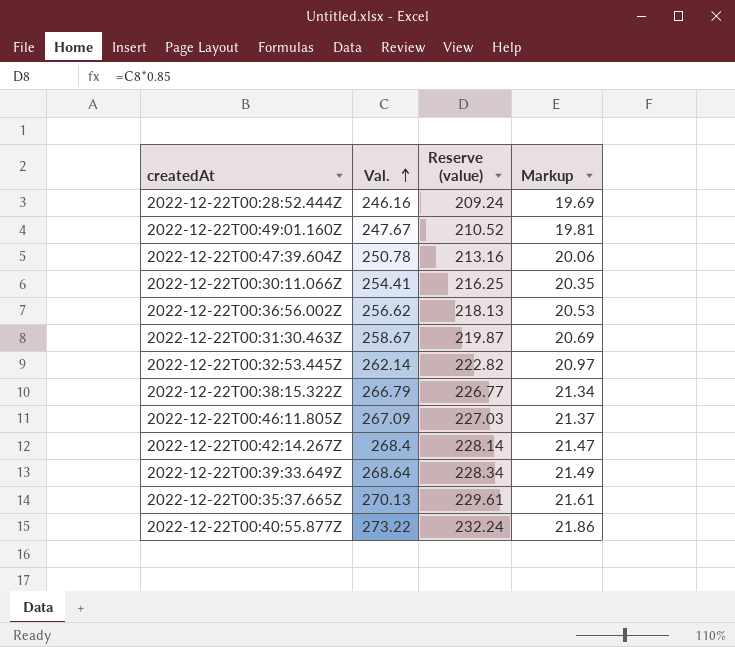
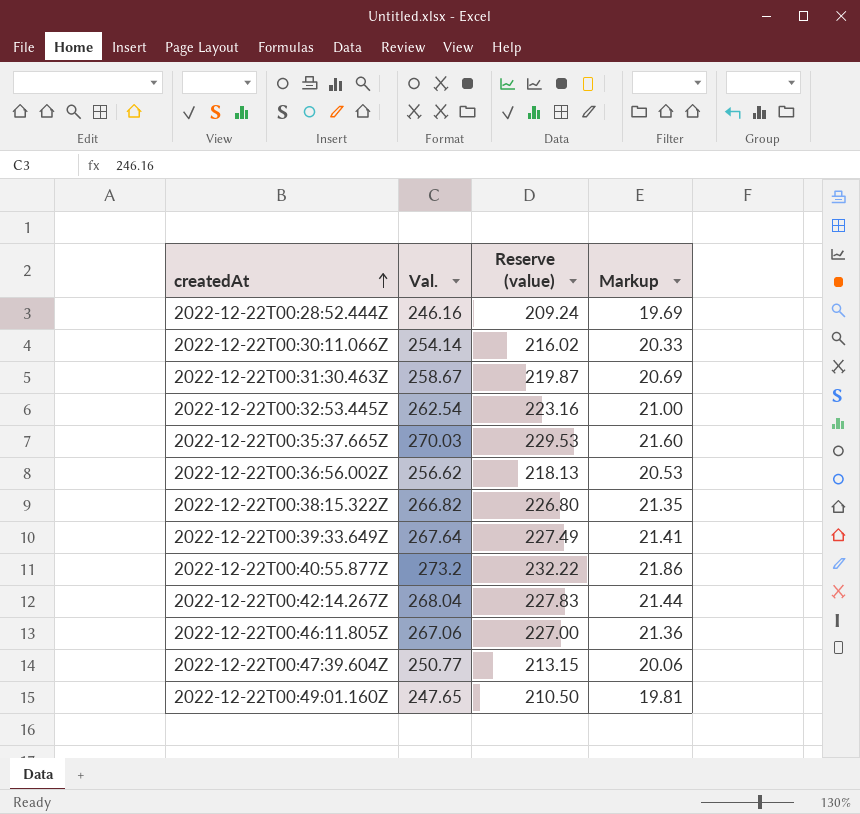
row order: Val. ascending -> createdAt ascending
2022-12-22T00:30:11.066Z | Val.: 254.41 -> 254.14
2022-12-22T00:30:11.066Z | Reserve (value): 216.25 -> 216.02
2022-12-22T00:30:11.066Z | Markup: 20.35 -> 20.33
2022-12-22T00:32:53.445Z | Val.: 262.14 -> 262.54
2022-12-22T00:32:53.445Z | Reserve (value): 222.82 -> 223.16
2022-12-22T00:32:53.445Z | Markup: 20.97 -> 21.00
2022-12-22T00:35:37.665Z | Val.: 270.13 -> 270.03
2022-12-22T00:35:37.665Z | Reserve (value): 229.61 -> 229.53
2022-12-22T00:35:37.665Z | Markup: 21.61 -> 21.60
2022-12-22T00:38:15.322Z | Val.: 266.79 -> 266.82
2022-12-22T00:38:15.322Z | Reserve (value): 226.77 -> 226.80
2022-12-22T00:38:15.322Z | Markup: 21.34 -> 21.35
2022-12-22T00:39:33.649Z | Val.: 268.64 -> 267.64
2022-12-22T00:39:33.649Z | Reserve (value): 228.34 -> 227.49
2022-12-22T00:39:33.649Z | Markup: 21.49 -> 21.41
2022-12-22T00:40:55.877Z | Val.: 273.22 -> 273.2
2022-12-22T00:40:55.877Z | Reserve (value): 232.24 -> 232.22
2022-12-22T00:42:14.267Z | Val.: 268.4 -> 268.04
2022-12-22T00:42:14.267Z | Reserve (value): 228.14 -> 227.83
2022-12-22T00:42:14.267Z | Markup: 21.47 -> 21.44
2022-12-22T00:46:11.805Z | Val.: 267.09 -> 267.06
2022-12-22T00:46:11.805Z | Reserve (value): 227.03 -> 227.00
2022-12-22T00:46:11.805Z | Markup: 21.37 -> 21.36
2022-12-22T00:47:39.604Z | Val.: 250.78 -> 250.77
2022-12-22T00:47:39.604Z | Reserve (value): 213.16 -> 213.15
2022-12-22T00:49:01.160Z | Val.: 247.67 -> 247.65
2022-12-22T00:49:01.160Z | Reserve (value): 210.52 -> 210.50

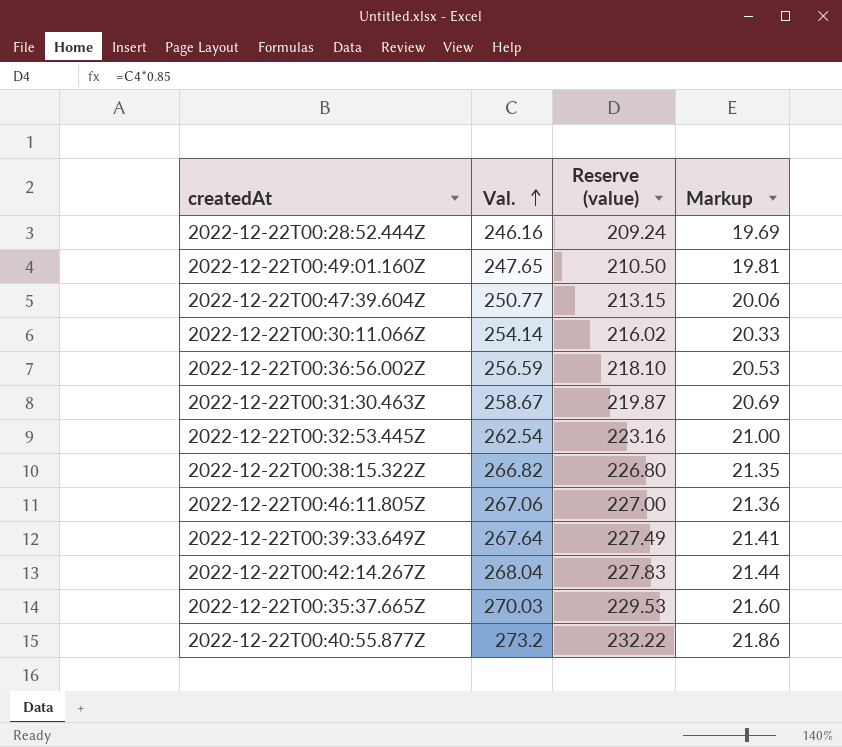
row order: createdAt ascending -> Val. ascending
2022-12-22T00:36:56.002Z | Val.: 256.62 -> 256.59
2022-12-22T00:36:56.002Z | Reserve (value): 218.13 -> 218.10

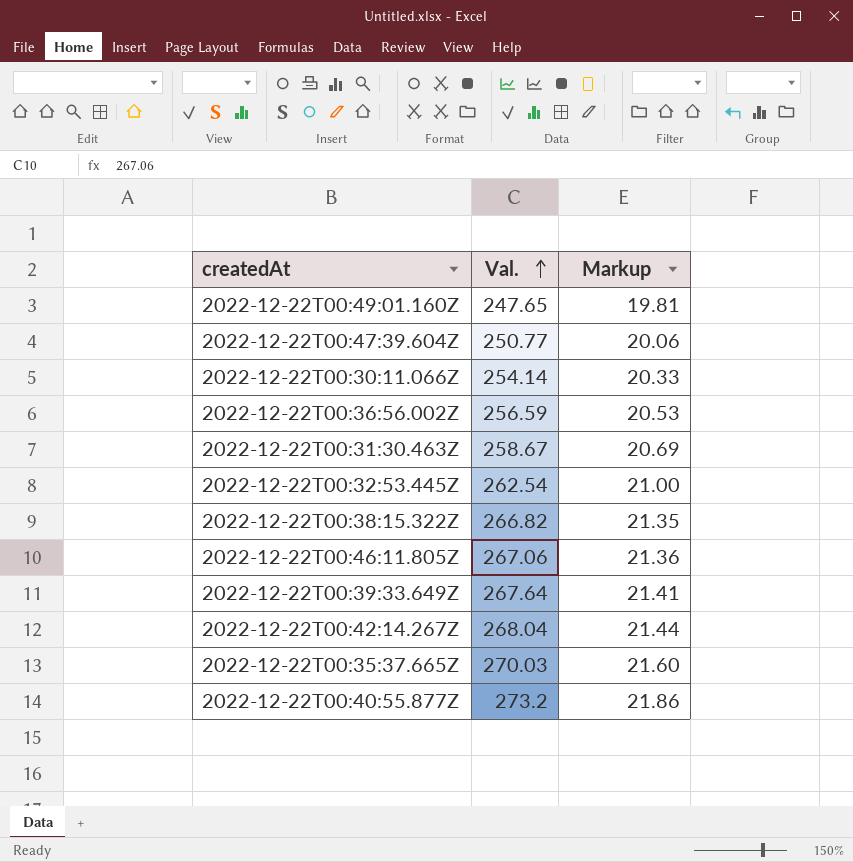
column Reserve (value) | formula: [Val.] * 0.85 -> none
row 2022-12-22T00:28:52.444Z: 246.16 | 209.24 | 19.69 -> none

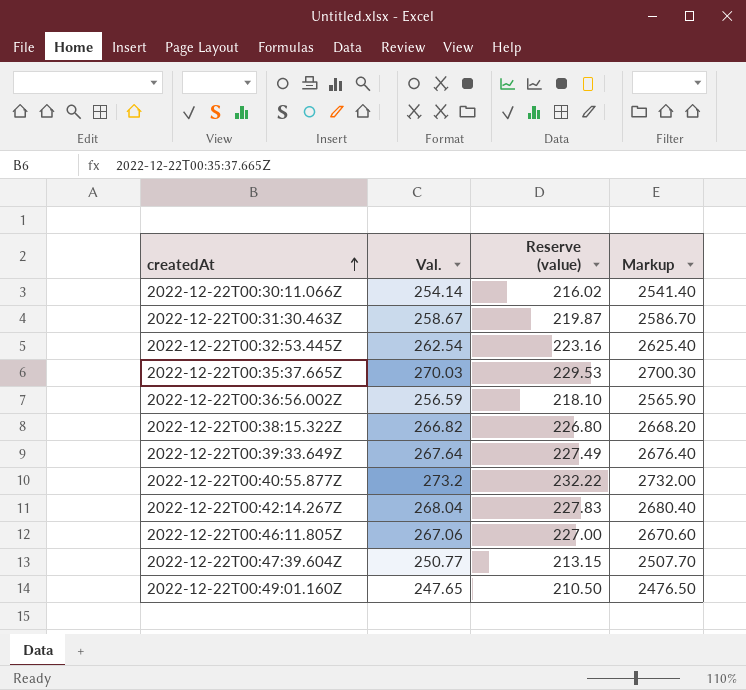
row order: Val. ascending -> createdAt ascending
column Reserve (value) | formula: none -> [Val.] * 0.85
column Markup | formula: [Val.] * 0.08 -> [Val.] * 10

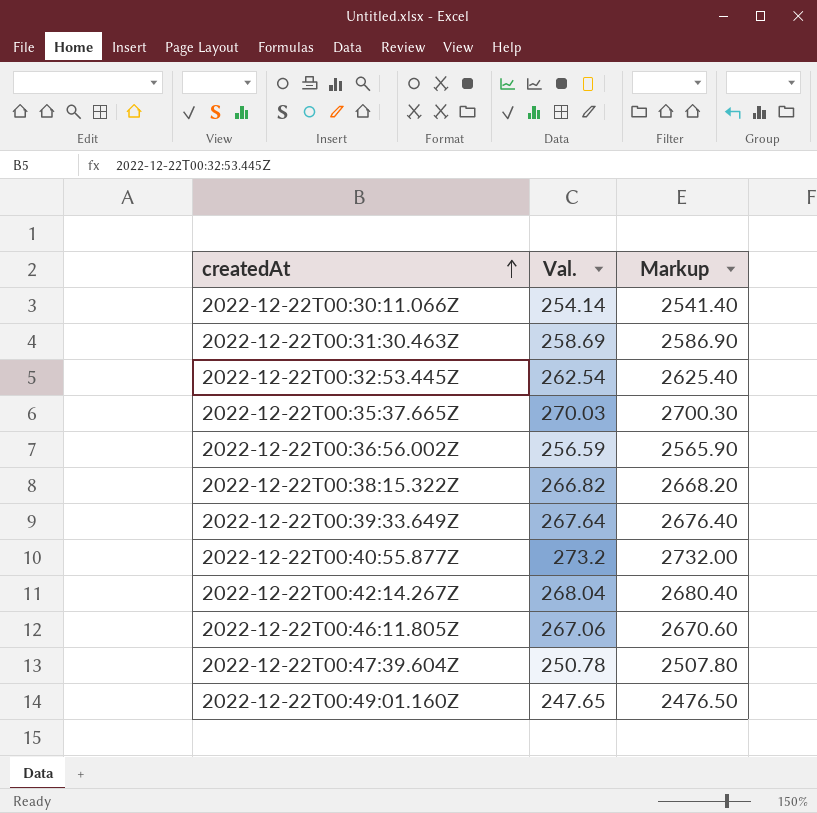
column Reserve (value) | formula: [Val.] * 0.85 -> none
2022-12-22T00:31:30.463Z | Val.: 258.67 -> 258.69
2022-12-22T00:31:30.463Z | Markup: 2586.70 -> 2586.90
2022-12-22T00:47:39.604Z | Val.: 250.77 -> 250.78
2022-12-22T00:47:39.604Z | Markup: 2507.70 -> 2507.80

